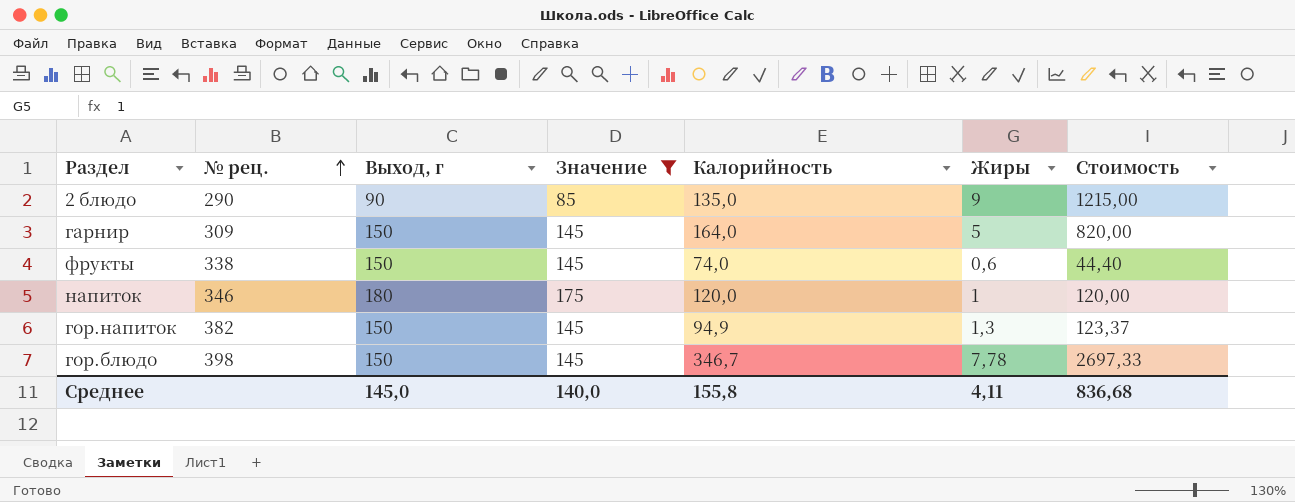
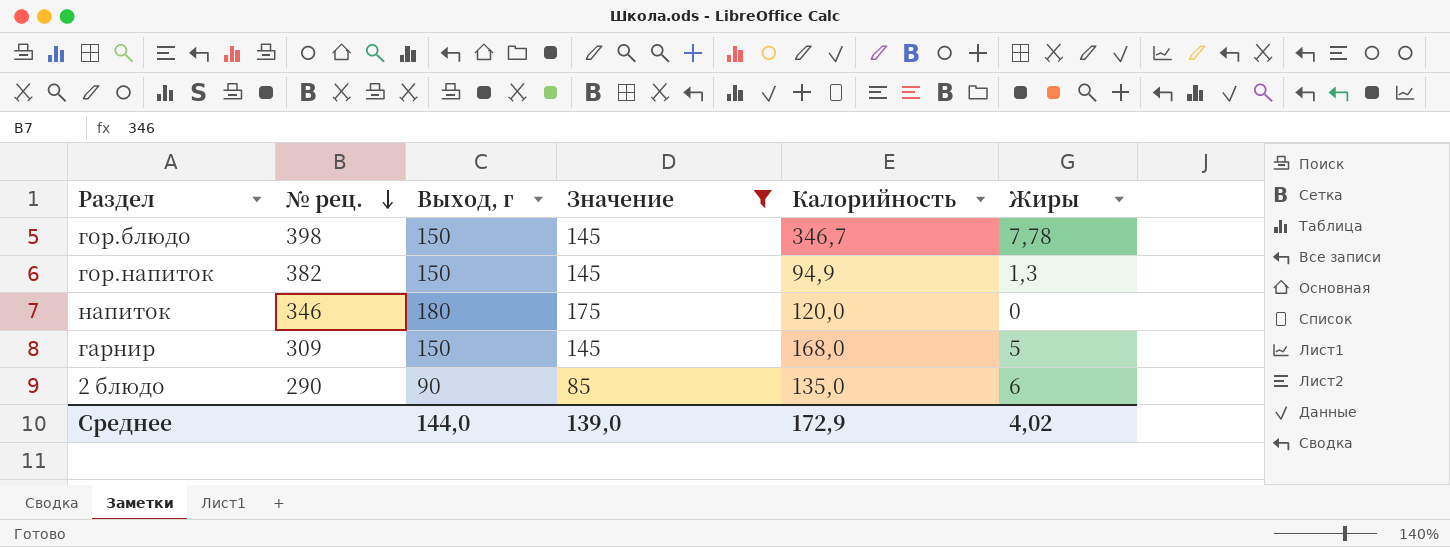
row order: № рец. ascending -> № рец. descending
column Стоимость | formula: [Калорийность] * [Жиры] -> none
row фрукты: 338 | 150 | 145 | 74,0 | 0,6 | 44,40 -> none
напиток | Жиры: 1 -> 0
гарнир | Калорийность: 164,0 -> 168,0
2 блюдо | Жиры: 9 -> 6
Среднее | Выход, г: 145,0 -> 144,0
Среднее | Значение: 140,0 -> 139,0
Среднее | Калорийность: 155,8 -> 172,9
Среднее | Жиры: 4,11 -> 4,02

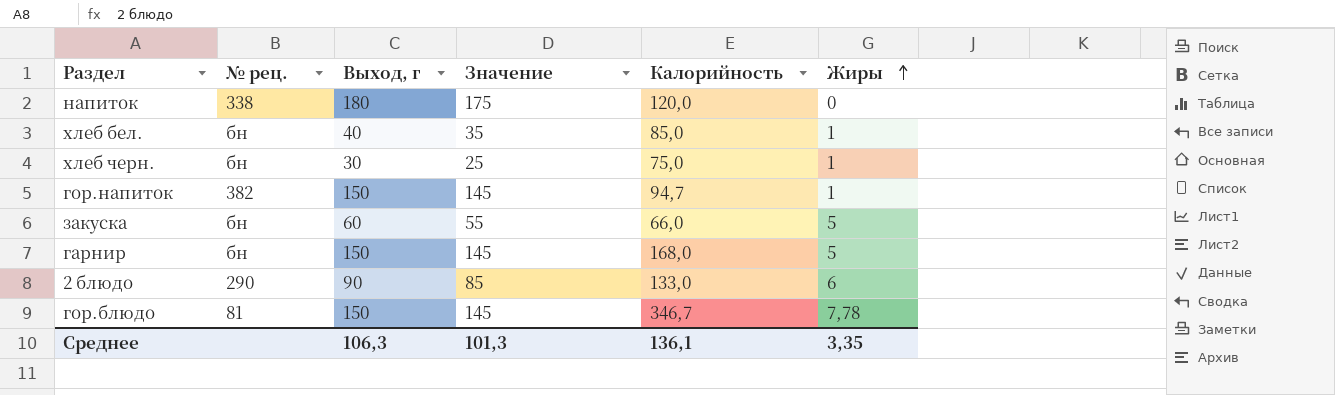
filter: Значение >= 85 -> none
row order: № рец. descending -> Жиры ascending
напиток | № рец.: 346 -> 338
гор.напиток | Калорийность: 94,9 -> 94,7
гор.напиток | Жиры: 1,3 -> 1
гарнир | № рец.: 309 -> бн
2 блюдо | Калорийность: 135,0 -> 133,0
гор.блюдо | № рец.: 398 -> 81
Среднее | Выход, г: 144,0 -> 106,3
Среднее | Значение: 139,0 -> 101,3
Среднее | Калорийность: 172,9 -> 136,1
Среднее | Жиры: 4,02 -> 3,35

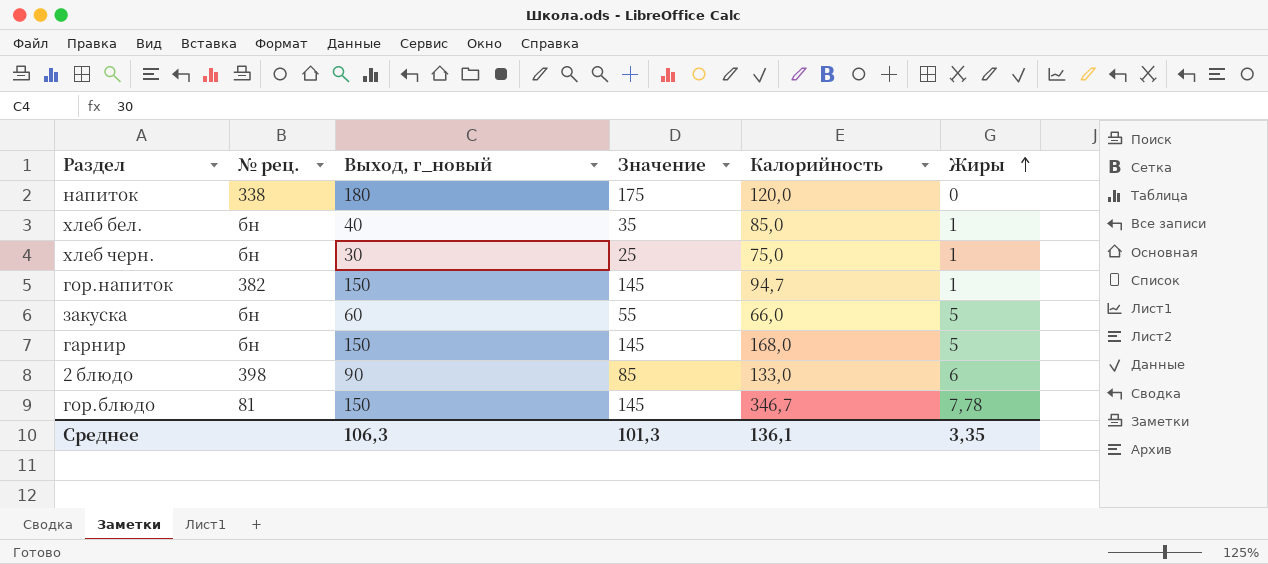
column name: Выход, г -> Выход, г_новый
2 блюдо | № рец.: 290 -> 398

